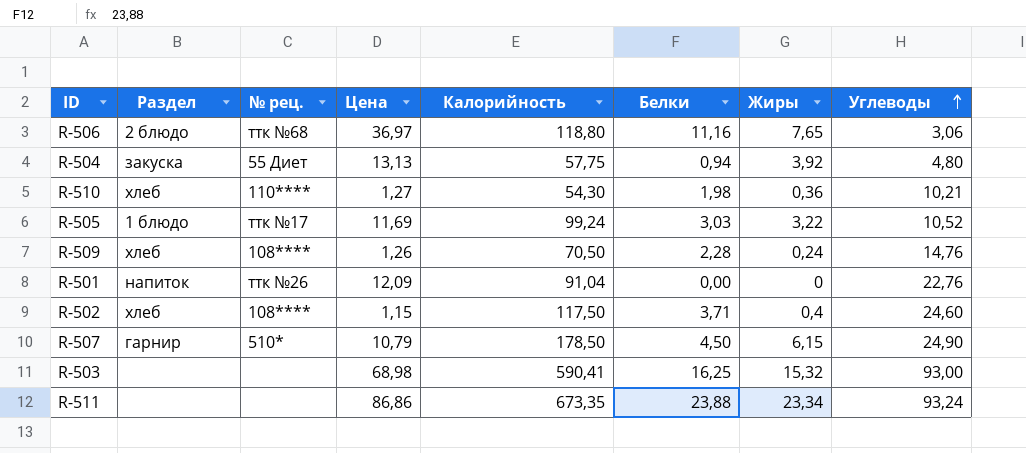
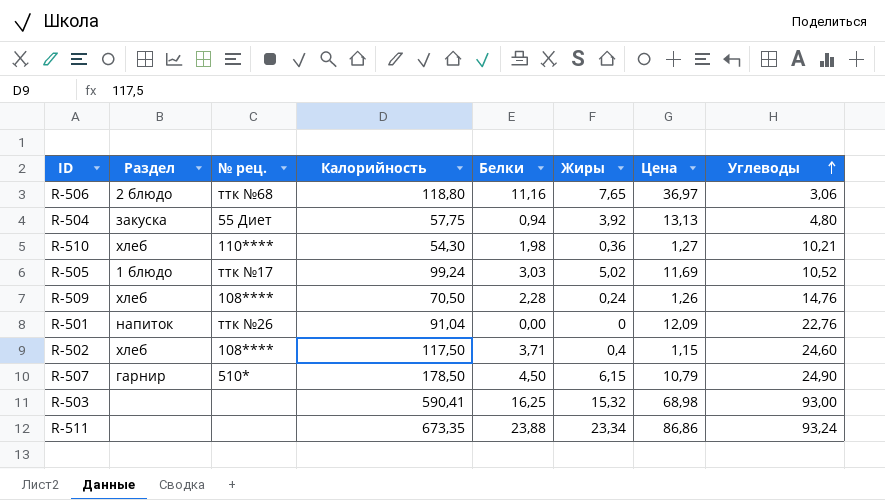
column Цена | position: 4 -> 7
R-505 | Жиры: 3,22 -> 5,02

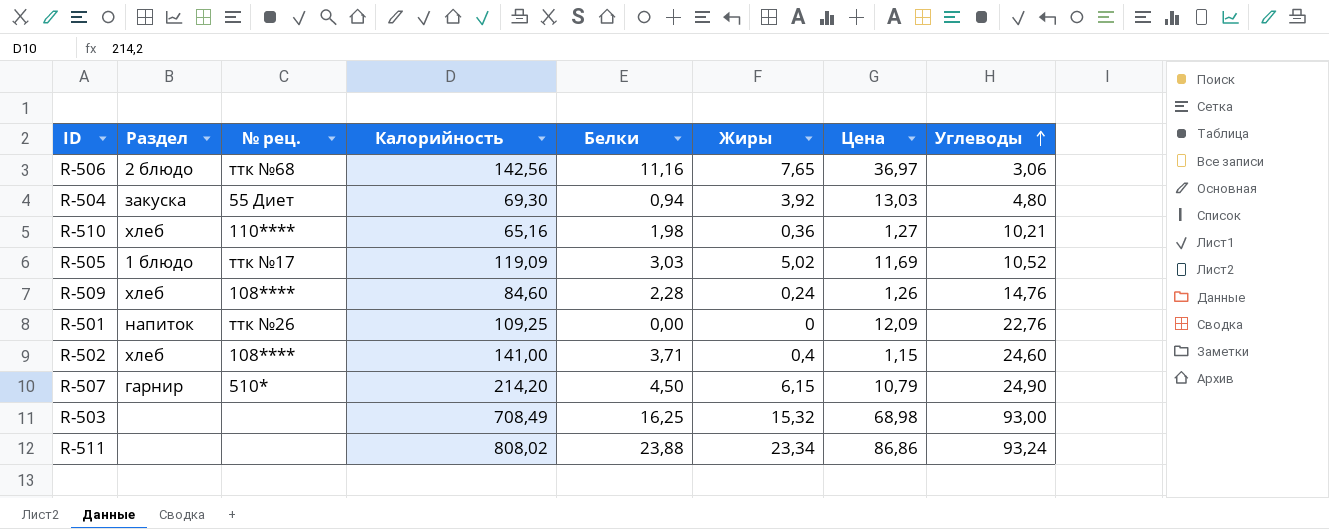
R-506 | Калорийность: 118,80 -> 142,56
R-504 | Калорийность: 57,75 -> 69,30
R-504 | Цена: 13,13 -> 13,03
R-510 | Калорийность: 54,30 -> 65,16
R-505 | Калорийность: 99,24 -> 119,09
R-509 | Калорийность: 70,50 -> 84,60
R-501 | Калорийность: 91,04 -> 109,25
R-502 | Калорийность: 117,50 -> 141,00
R-507 | Калорийность: 178,50 -> 214,20
R-503 | Калорийность: 590,41 -> 708,49
R-511 | Калорийность: 673,35 -> 808,02

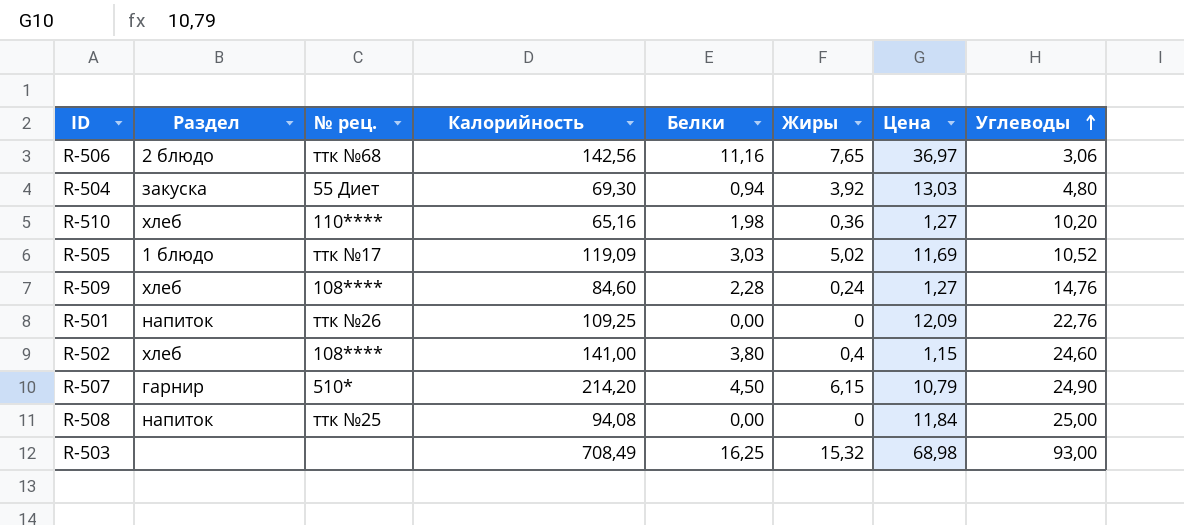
row R-511: none | none | 808,02 | 23,88 | 23,34 | 86,86 | 93,24 -> none
R-510 | Углеводы: 10,21 -> 10,20
R-509 | Цена: 1,26 -> 1,27
R-502 | Белки: 3,71 -> 3,80
row R-508: none -> напиток | ттк №25 | 94,08 | 0,00 | 0 | 11,84 | 25,00

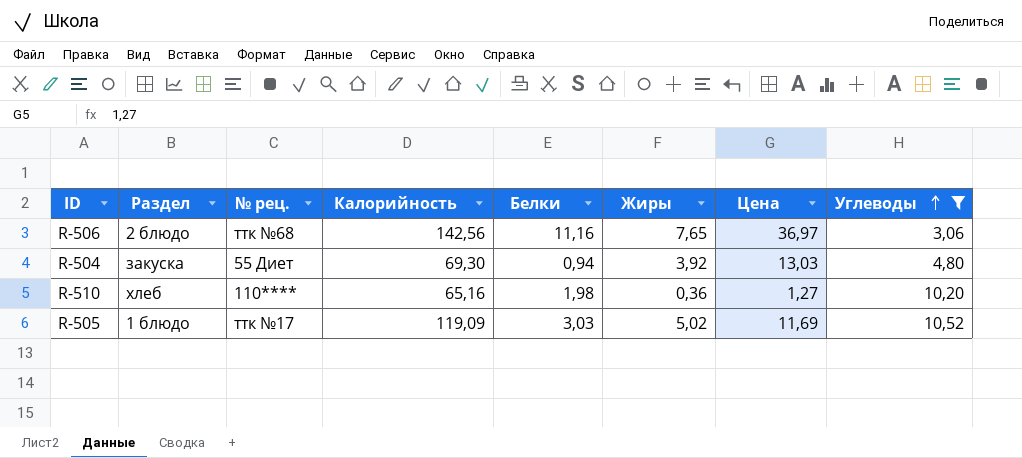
filter: none -> Углеводы <= 10,52

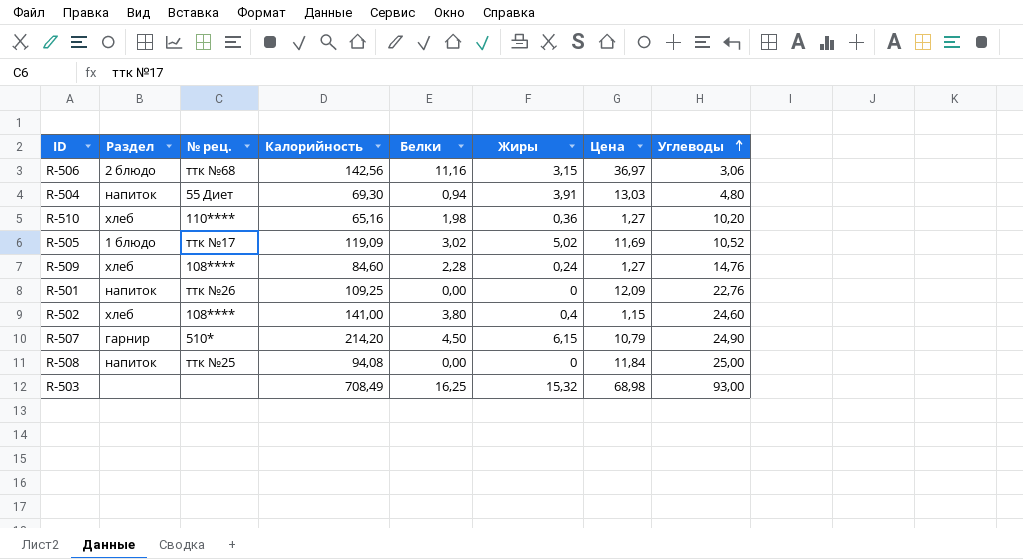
filter: Углеводы <= 10,52 -> none
R-506 | Жиры: 7,65 -> 3,15
R-504 | Раздел: закуска -> напиток
R-504 | Жиры: 3,92 -> 3,91
R-505 | Белки: 3,03 -> 3,02

